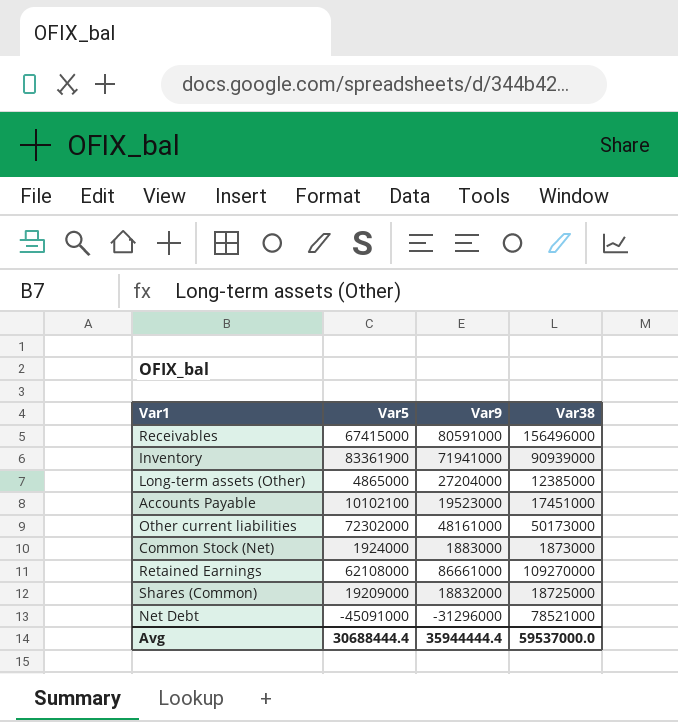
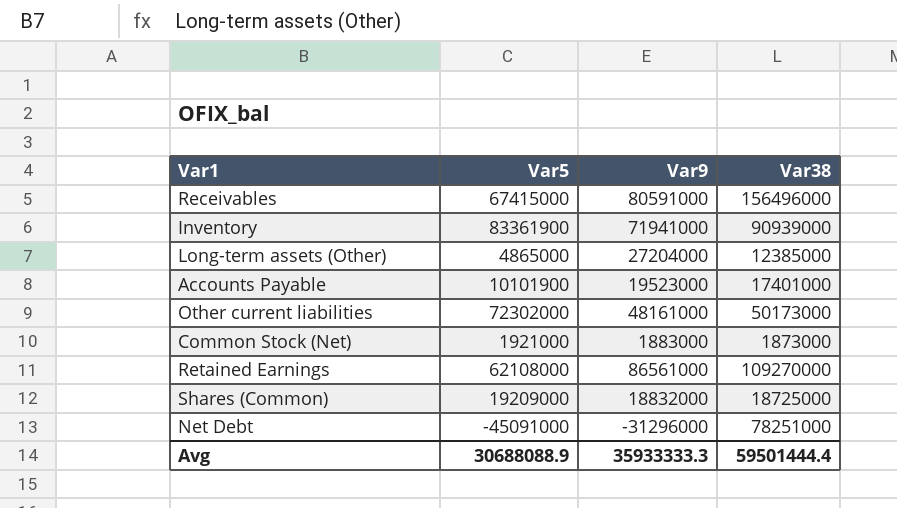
Accounts Payable | Var5: 10102100 -> 10101900
Accounts Payable | Var38: 17451000 -> 17401000
Common Stock (Net) | Var5: 1924000 -> 1921000
Retained Earnings | Var9: 86661000 -> 86561000
Net Debt | Var38: 78521000 -> 78251000
Avg | Var5: 30688444.4 -> 30688088.9
Avg | Var9: 35944444.4 -> 35933333.3
Avg | Var38: 59537000.0 -> 59501444.4

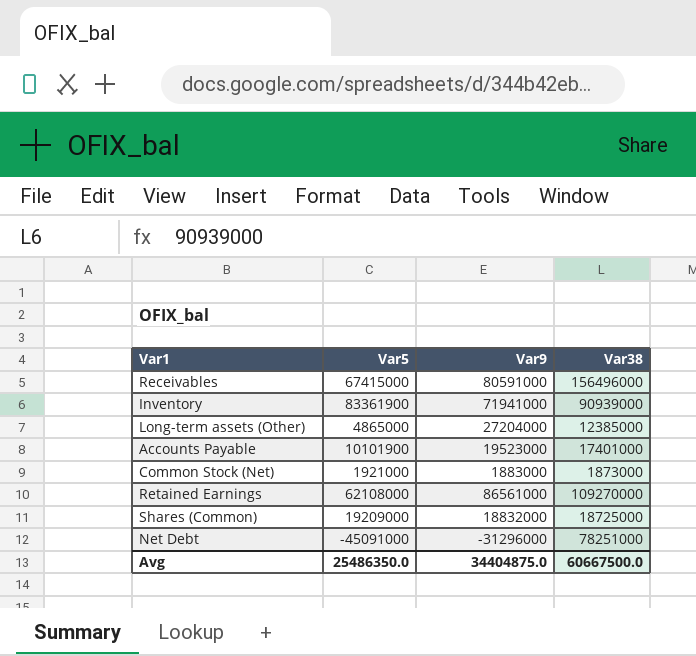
row Other current liabilities: 72302000 | 48161000 | 50173000 -> none
Avg | Var5: 30688088.9 -> 25486350.0
Avg | Var9: 35933333.3 -> 34404875.0
Avg | Var38: 59501444.4 -> 60667500.0

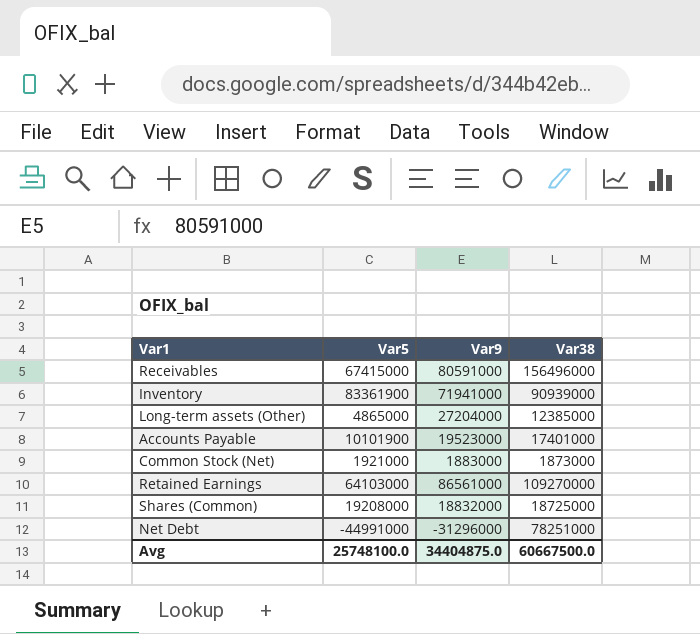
Retained Earnings | Var5: 62108000 -> 64103000
Shares (Common) | Var5: 19209000 -> 19208000
Net Debt | Var5: -45091000 -> -44991000
Avg | Var5: 25486350.0 -> 25748100.0

